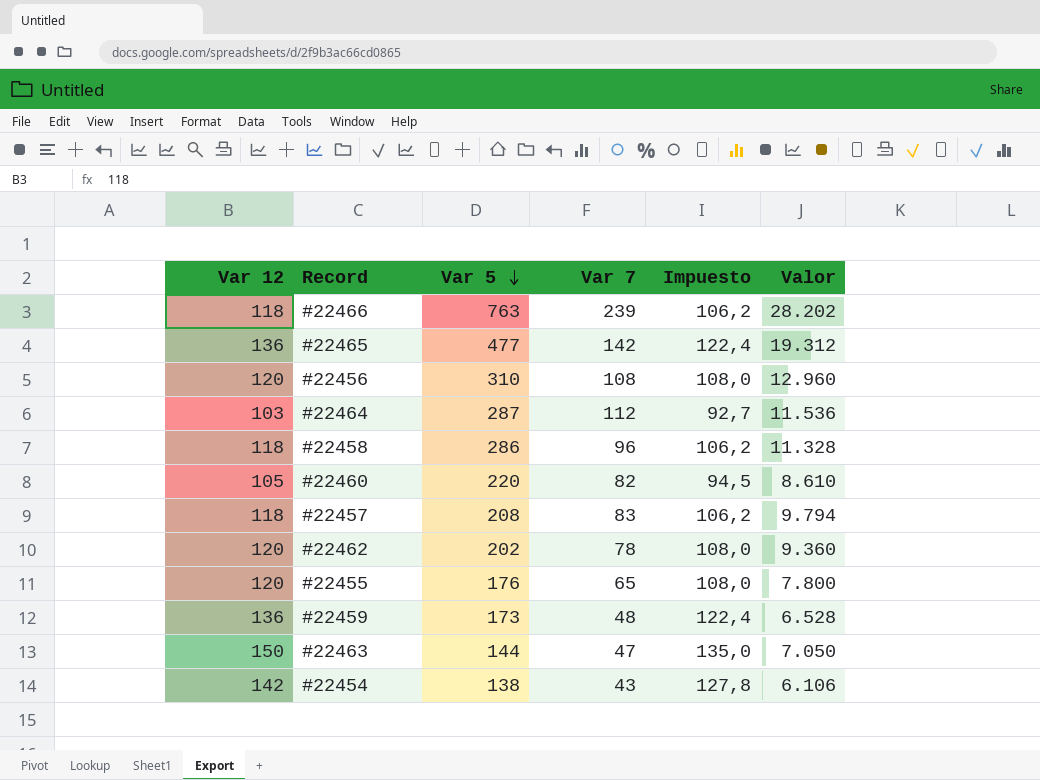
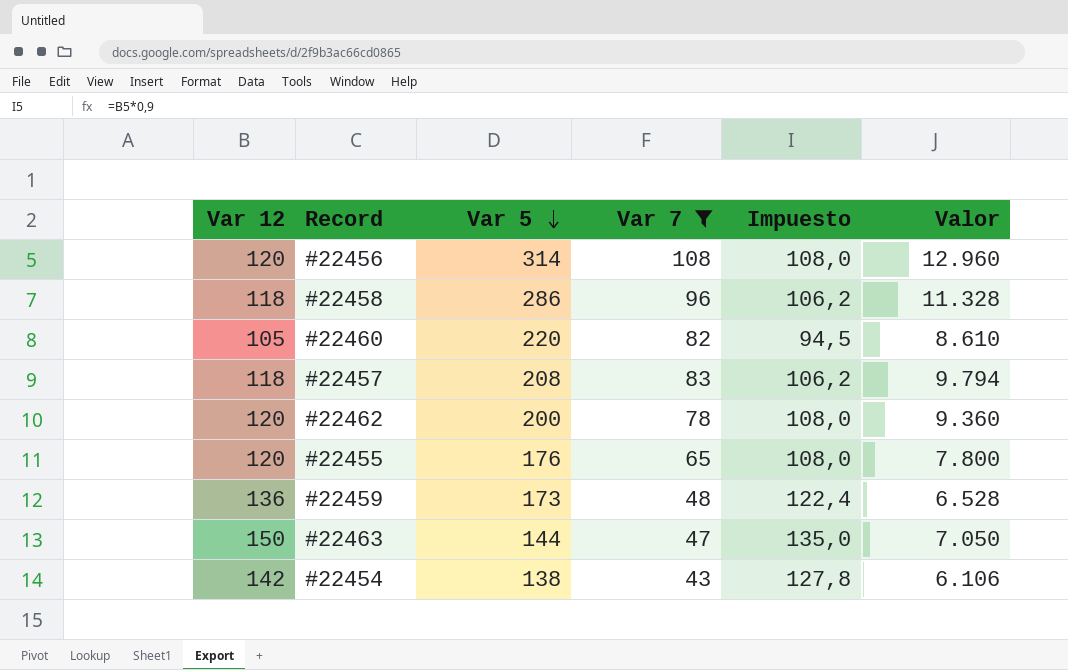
filter: none -> Var 7 <= 108
#22456 | Var 5: 310 -> 314
#22462 | Var 5: 202 -> 200

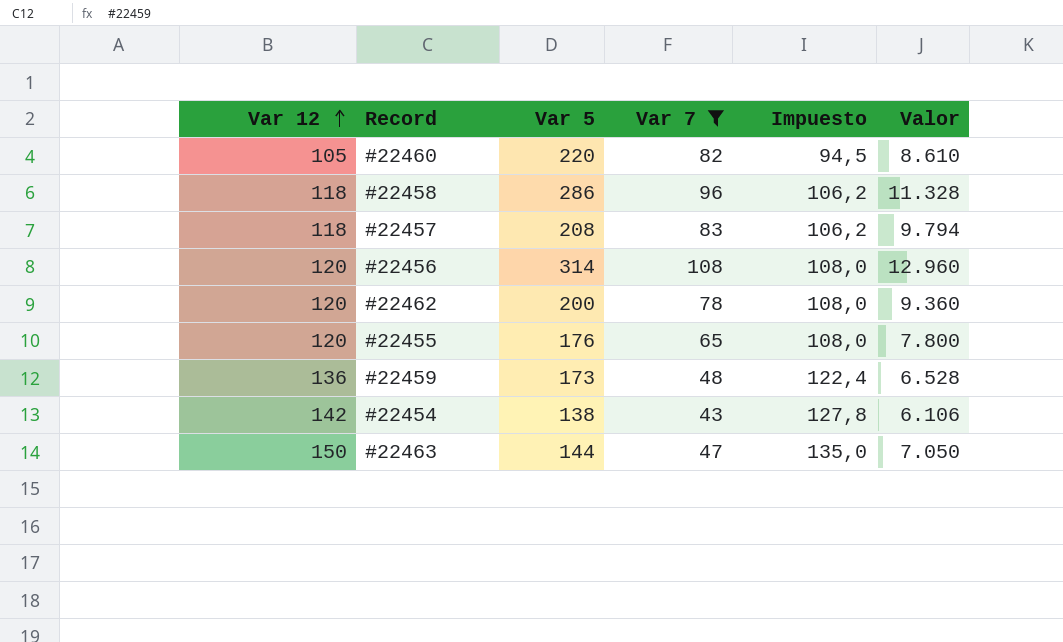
row order: Var 5 descending -> Var 12 ascending

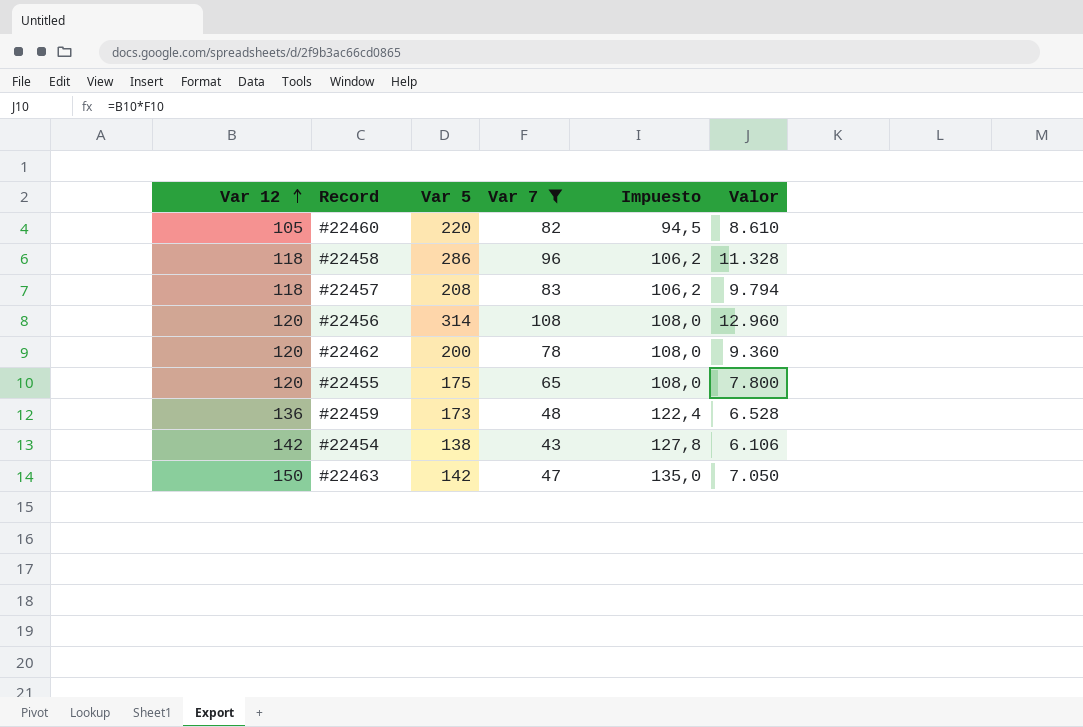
#22455 | Var 5: 176 -> 175
#22463 | Var 5: 144 -> 142

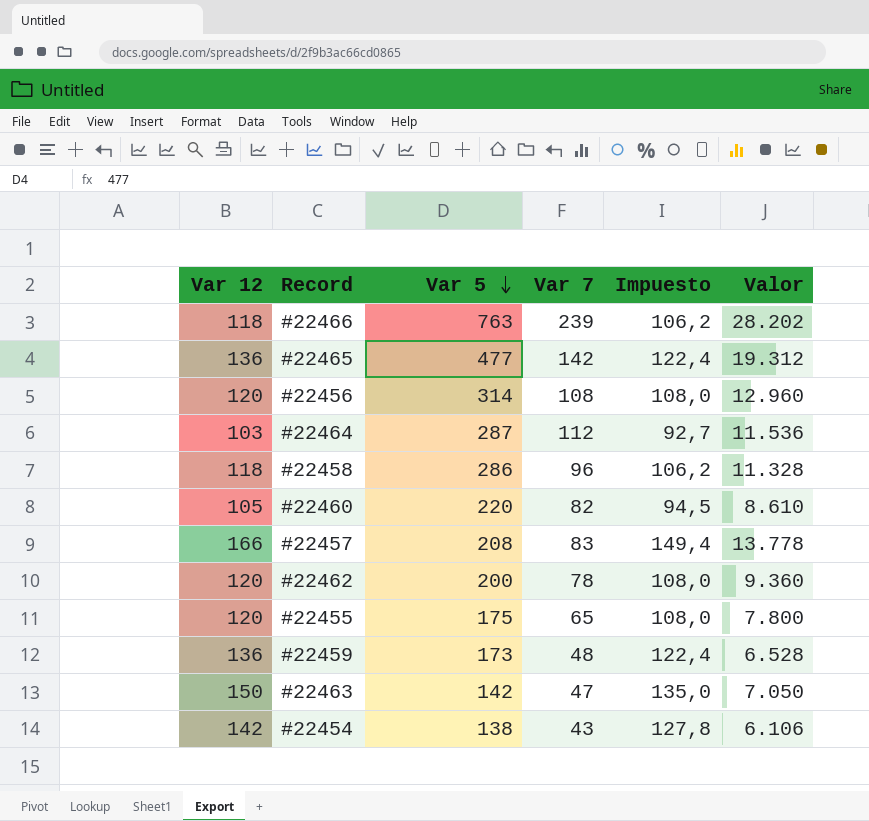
filter: Var 7 <= 108 -> none
row order: Var 12 ascending -> Var 5 descending
#22457 | Var 12: 118 -> 166
#22457 | Impuesto: 106,2 -> 149,4
#22457 | Valor: 9.794 -> 13.778

